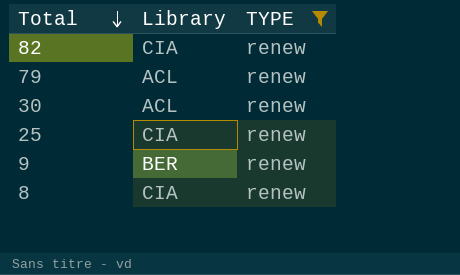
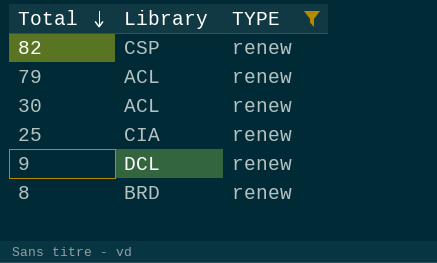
82 | Library: CIA -> CSP
9 | Library: BER -> DCL
8 | Library: CIA -> BRD

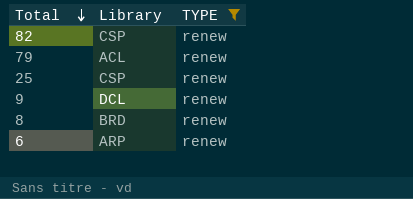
row 30: ACL | renew -> none
25 | Library: CIA -> CSP
row 6: none -> ARP | renew

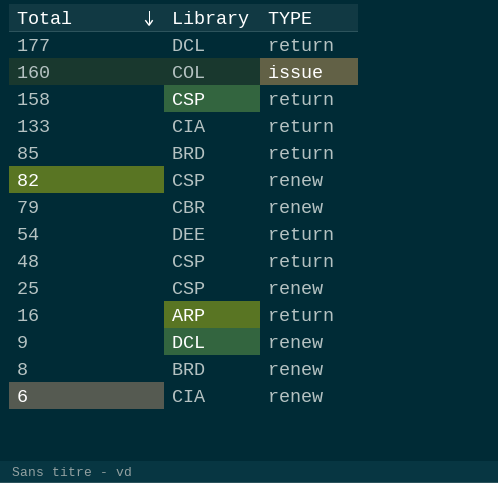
filter: TYPE = renew -> none
79 | Library: ACL -> CBR
6 | Library: ARP -> CIA

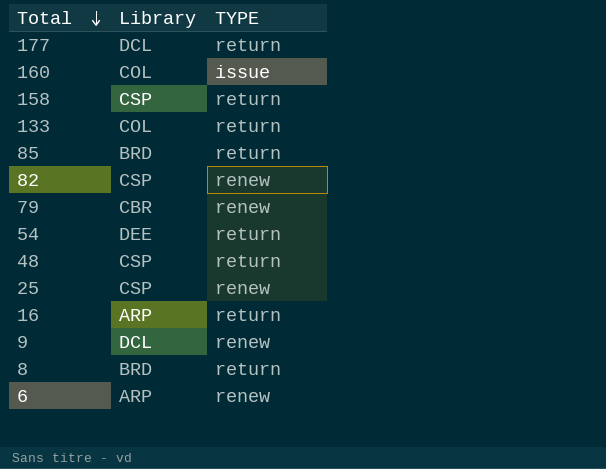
133 | Library: CIA -> COL
8 | TYPE: renew -> return
6 | Library: CIA -> ARP

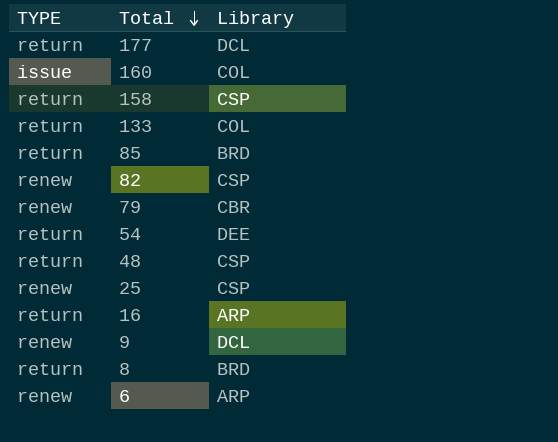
column TYPE | position: 3 -> 1

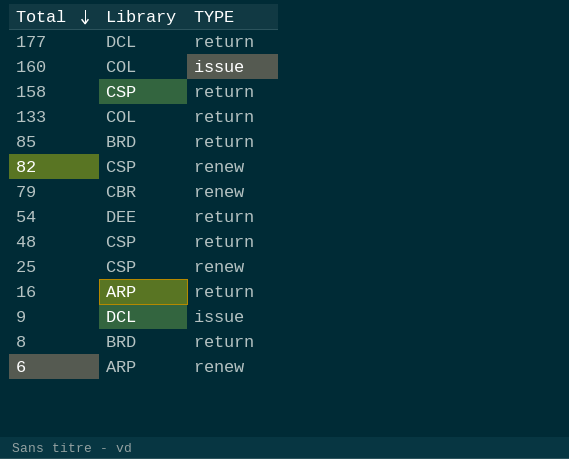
column TYPE | position: 1 -> 3
9 | TYPE: renew -> issue

